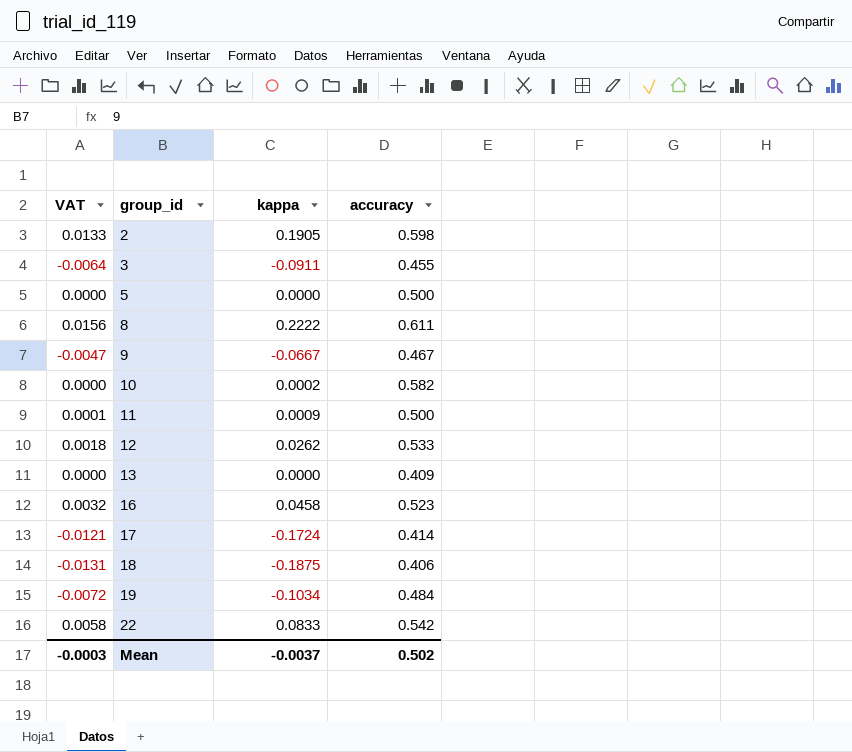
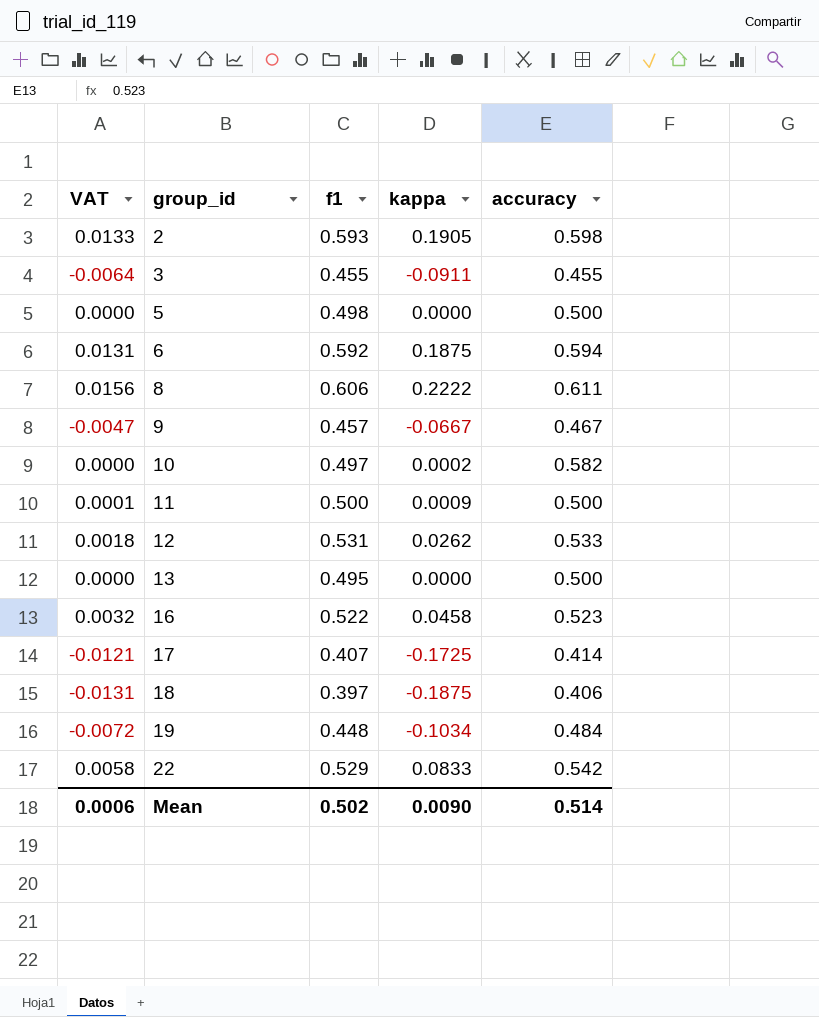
column f1 | position: none -> 3
row 6: none -> 0.0131 | 0.592 | 0.1875 | 0.594
13 | accuracy: 0.409 -> 0.500
17 | kappa: -0.1724 -> -0.1725
Mean | VAT: -0.0003 -> 0.0006
Mean | kappa: -0.0037 -> 0.0090
Mean | accuracy: 0.502 -> 0.514

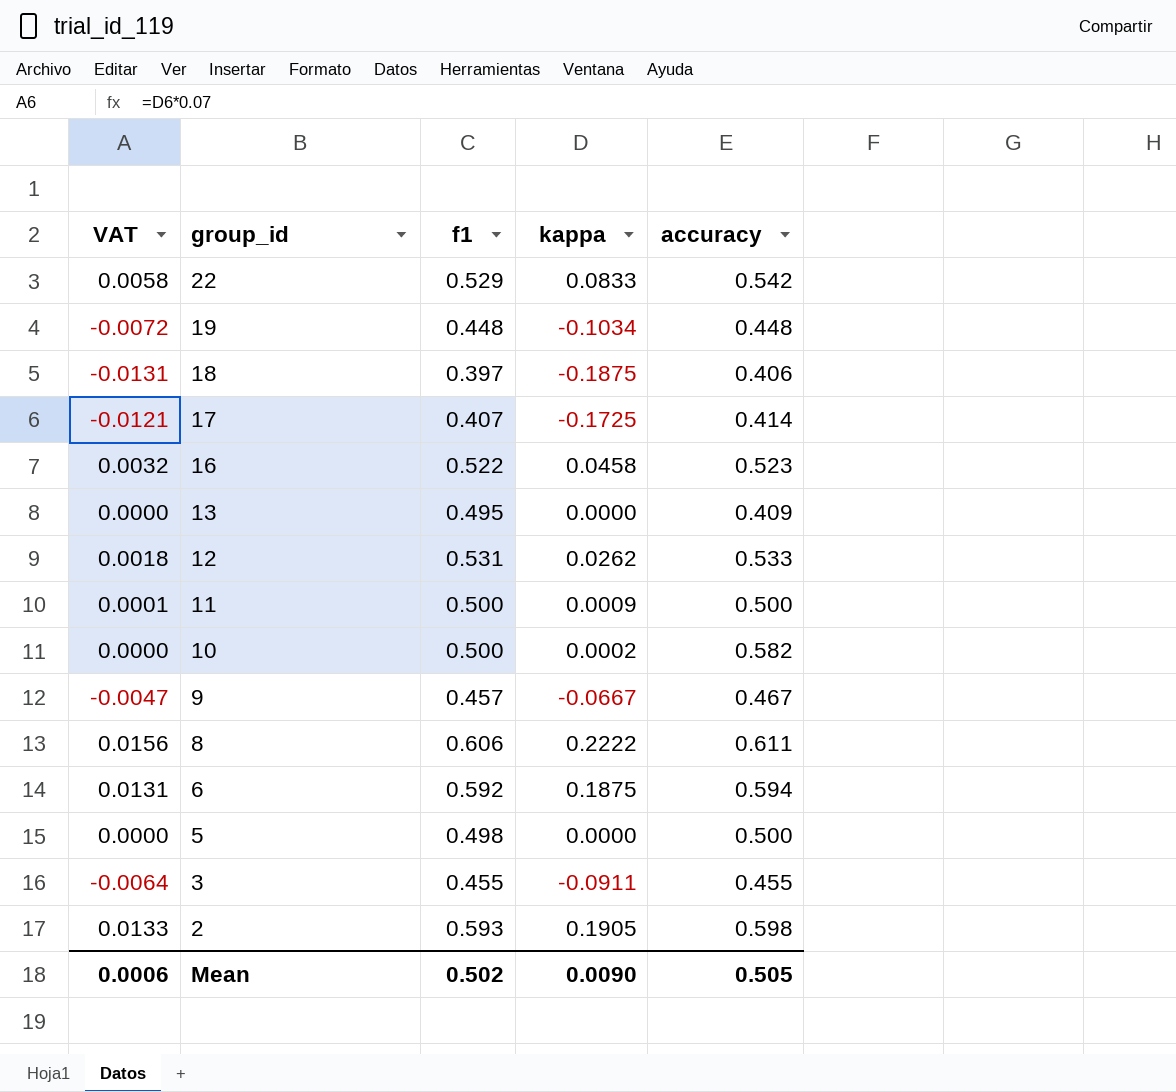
row order: group_id ascending -> group_id descending
19 | accuracy: 0.484 -> 0.448
13 | accuracy: 0.500 -> 0.409
10 | f1: 0.497 -> 0.500
Mean | accuracy: 0.514 -> 0.505

